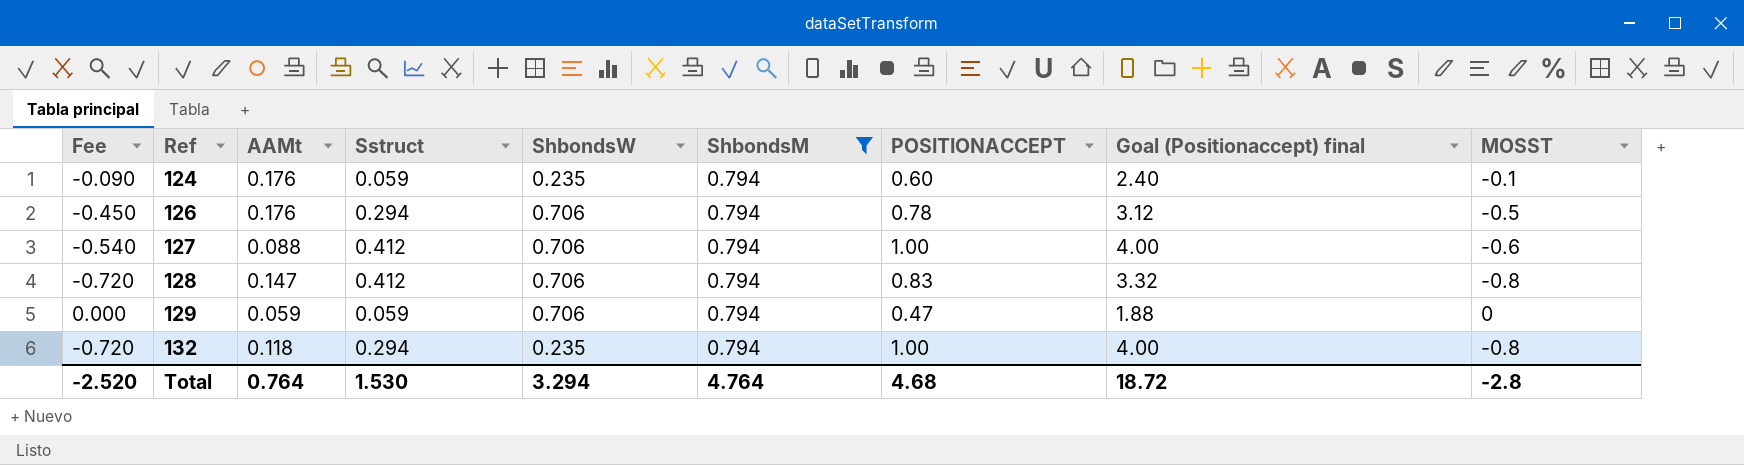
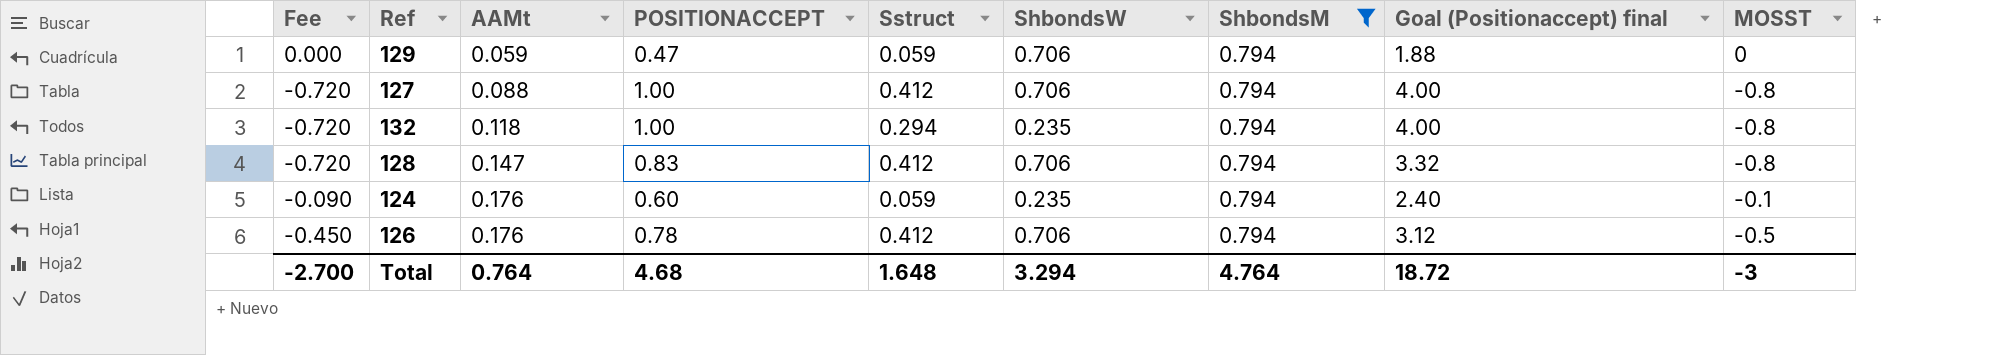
row order: Ref ascending -> AAMt ascending
column POSITIONACCEPT | position: 7 -> 4
127 | Fee: -0.540 -> -0.720
127 | MOSST: -0.6 -> -0.8
126 | Sstruct: 0.294 -> 0.412
Total | Fee: -2.520 -> -2.700
Total | Sstruct: 1.530 -> 1.648
Total | MOSST: -2.8 -> -3

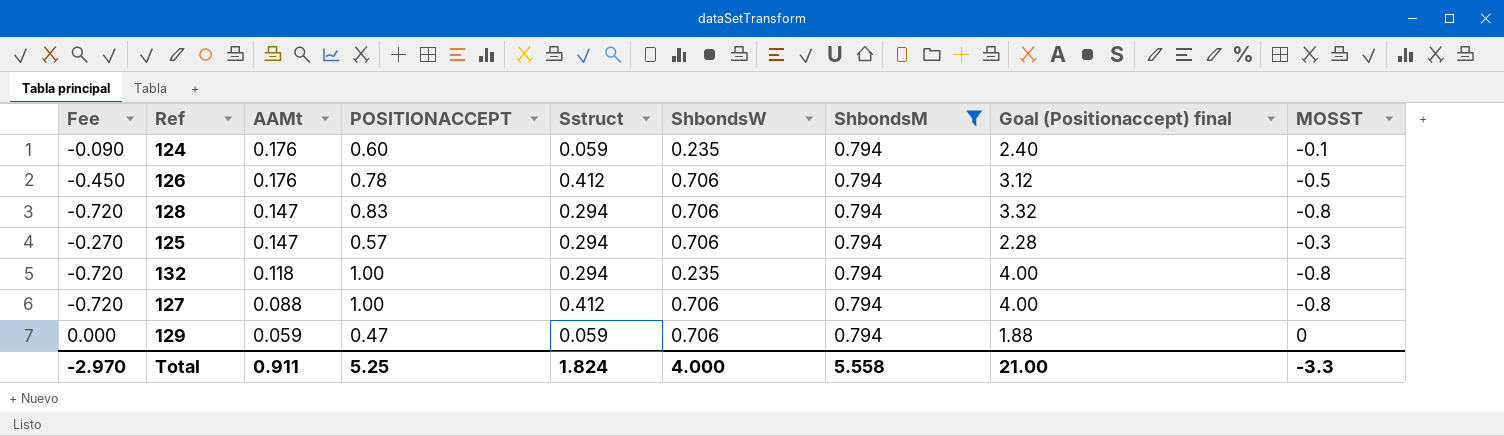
row order: AAMt ascending -> AAMt descending
128 | Sstruct: 0.412 -> 0.294
row 125: none -> -0.270 | 0.147 | 0.57 | 0.294 | 0.706 | 0.794 | 2.28 | -0.3
Total | Fee: -2.700 -> -2.970
Total | AAMt: 0.764 -> 0.911
Total | POSITIONACCEPT: 4.68 -> 5.25
Total | Sstruct: 1.648 -> 1.824
Total | ShbondsW: 3.294 -> 4.000
Total | ShbondsM: 4.764 -> 5.558
Total | Goal (Positionaccept) final: 18.72 -> 21.00
Total | MOSST: -3 -> -3.3

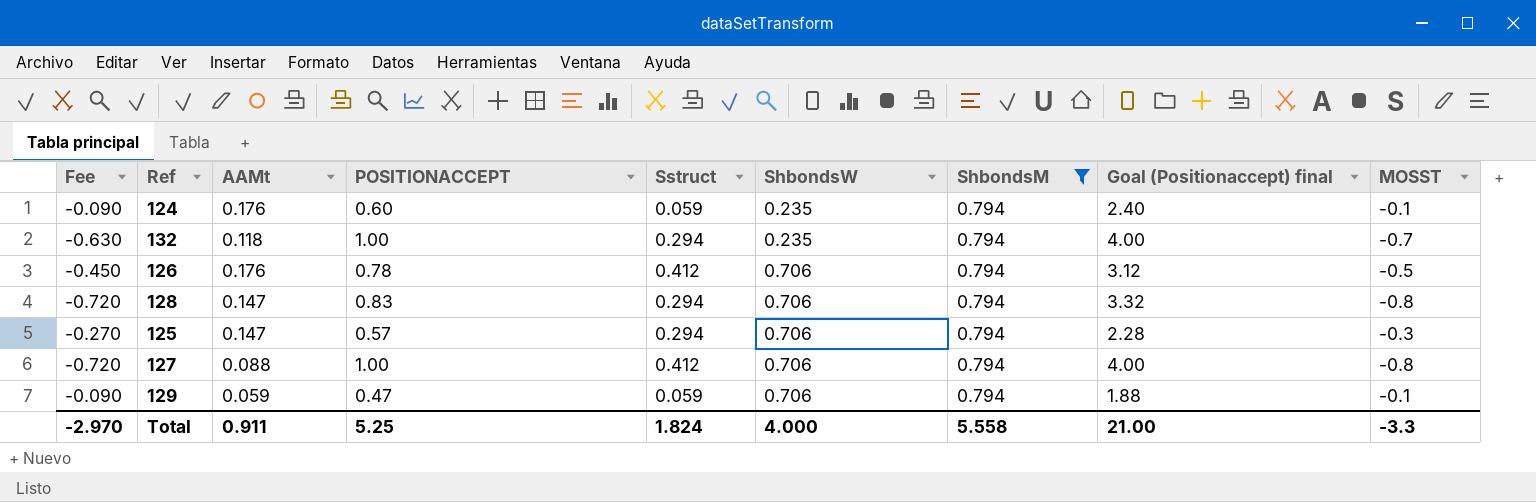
row order: AAMt descending -> ShbondsW ascending
132 | Fee: -0.720 -> -0.630
132 | MOSST: -0.8 -> -0.7
129 | Fee: 0.000 -> -0.090
129 | MOSST: 0 -> -0.1

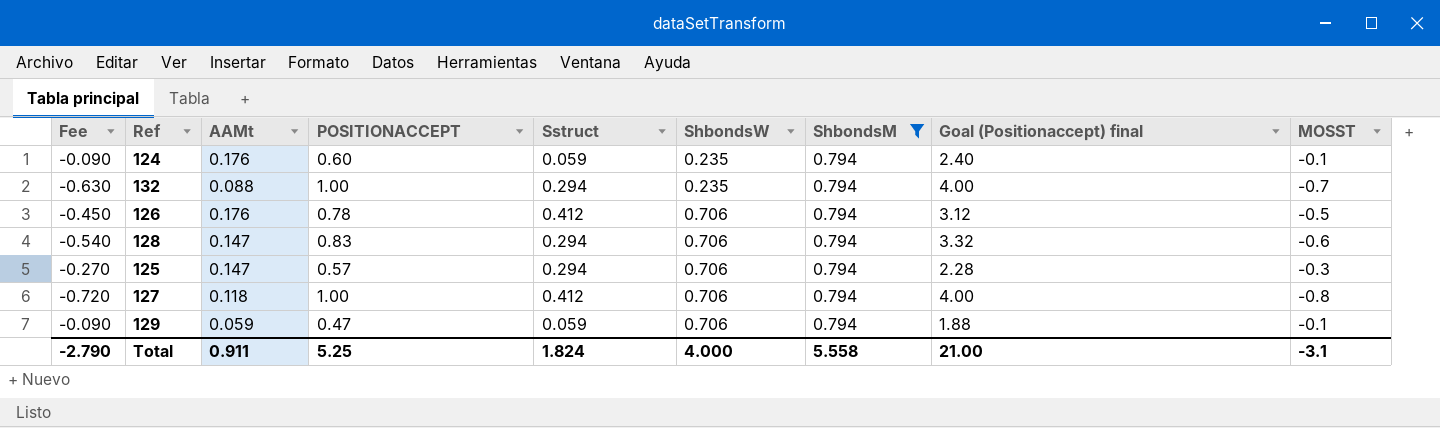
132 | AAMt: 0.118 -> 0.088
128 | Fee: -0.720 -> -0.540
128 | MOSST: -0.8 -> -0.6
127 | AAMt: 0.088 -> 0.118
Total | Fee: -2.970 -> -2.790
Total | MOSST: -3.3 -> -3.1

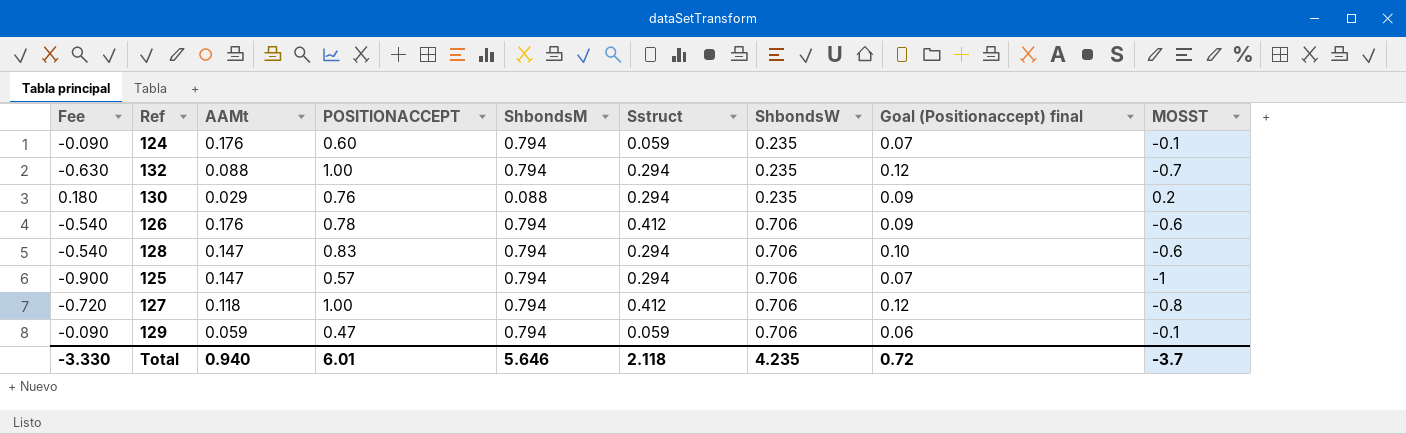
filter: ShbondsM = 0.794 -> none
column ShbondsM | position: 7 -> 5
column Goal (Positionaccept) final | formula: [POSITIONACCEPT] * 4 -> [POSITIONACCEPT] * 0.12
126 | Fee: -0.450 -> -0.540
126 | MOSST: -0.5 -> -0.6
125 | Fee: -0.270 -> -0.900
125 | MOSST: -0.3 -> -1
Total | Fee: -2.790 -> -3.330
Total | AAMt: 0.911 -> 0.940
Total | POSITIONACCEPT: 5.25 -> 6.01
Total | ShbondsM: 5.558 -> 5.646
Total | Sstruct: 1.824 -> 2.118
Total | ShbondsW: 4.000 -> 4.235
Total | Goal (Positionaccept) final: 21.00 -> 0.72
Total | MOSST: -3.1 -> -3.7

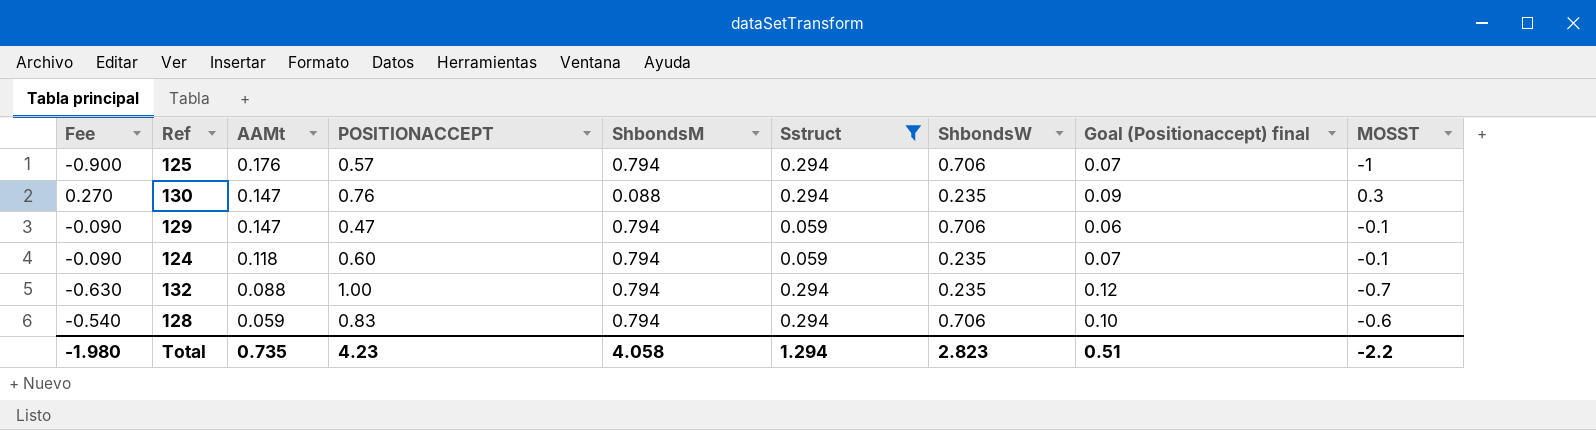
filter: none -> Sstruct != 0.412
row order: ShbondsW ascending -> AAMt descending
125 | AAMt: 0.147 -> 0.176
130 | Fee: 0.180 -> 0.270
130 | AAMt: 0.029 -> 0.147
130 | MOSST: 0.2 -> 0.3
129 | AAMt: 0.059 -> 0.147
124 | AAMt: 0.176 -> 0.118
128 | AAMt: 0.147 -> 0.059
Total | Fee: -3.330 -> -1.980
Total | AAMt: 0.940 -> 0.735
Total | POSITIONACCEPT: 6.01 -> 4.23
Total | ShbondsM: 5.646 -> 4.058
Total | Sstruct: 2.118 -> 1.294
Total | ShbondsW: 4.235 -> 2.823
Total | Goal (Positionaccept) final: 0.72 -> 0.51
Total | MOSST: -3.7 -> -2.2

